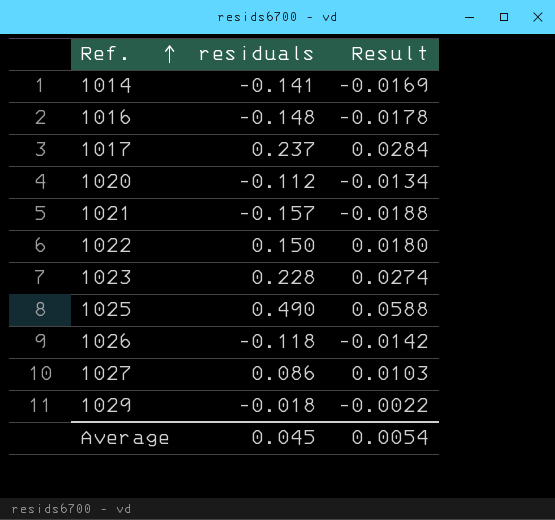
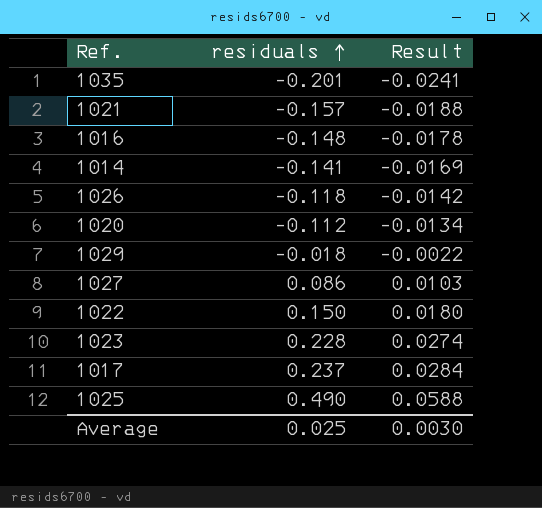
row order: Ref. ascending -> residuals ascending
row 1035: none -> -0.201 | -0.0241
Average | residuals: 0.045 -> 0.025
Average | Result: 0.0054 -> 0.0030

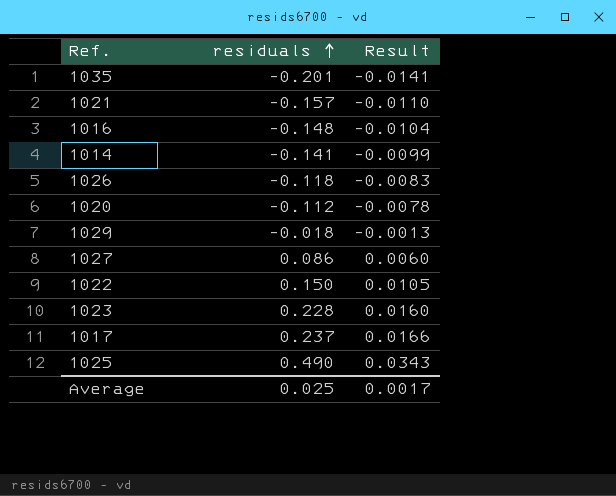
column Result | formula: [residuals] * 0.12 -> [residuals] * 0.07
Average | Result: 0.0030 -> 0.0017

